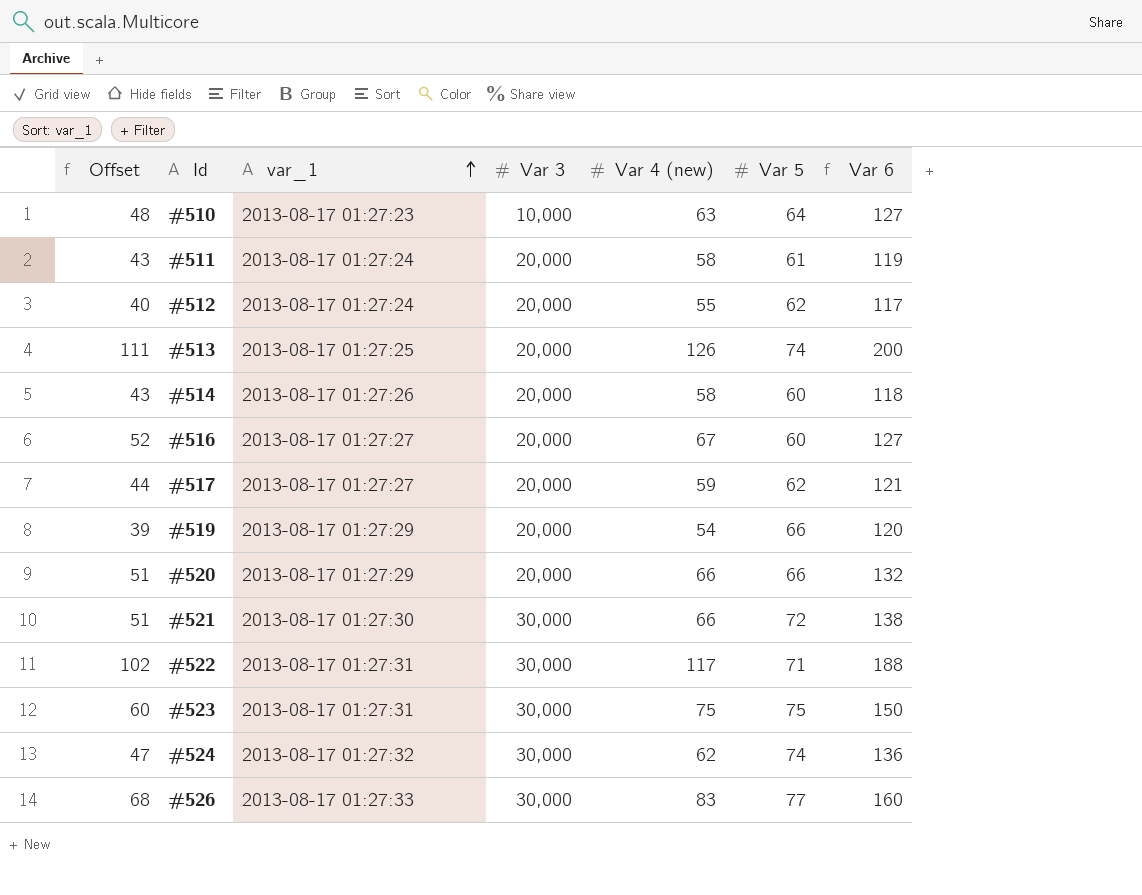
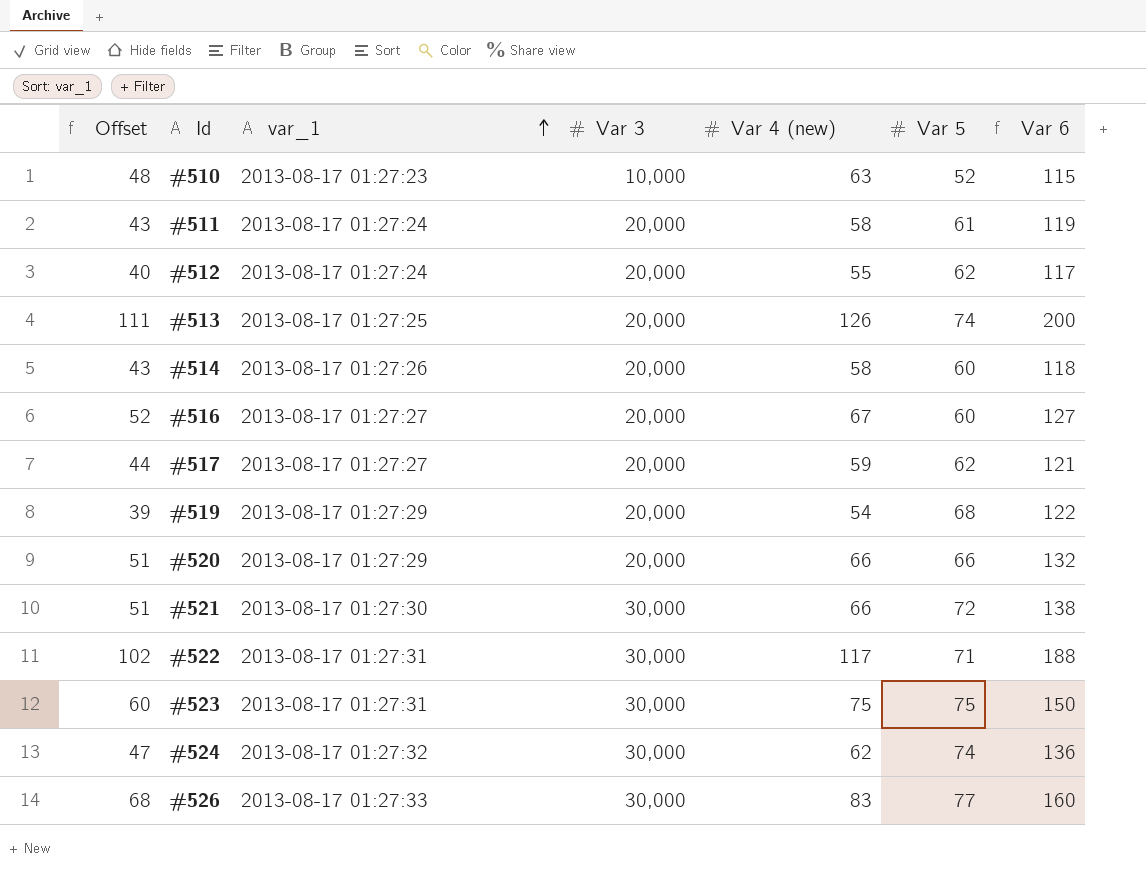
#510 | Var 5: 64 -> 52
#510 | Var 6: 127 -> 115
#519 | Var 5: 66 -> 68
#519 | Var 6: 120 -> 122

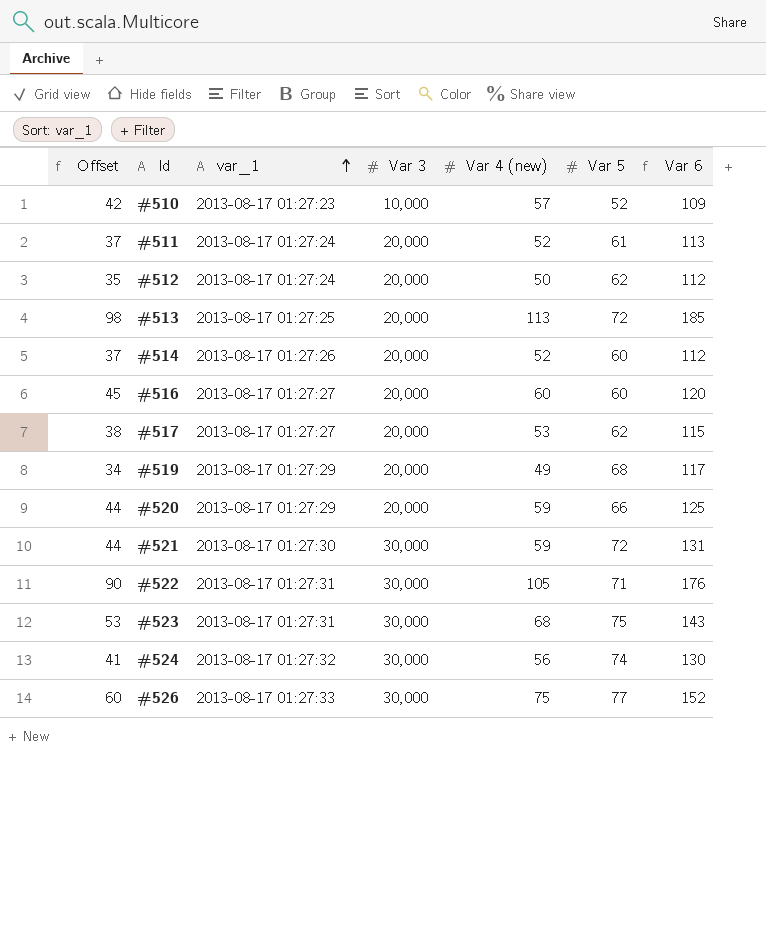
#510 | Offset: 48 -> 42
#510 | Var 4 (new): 63 -> 57
#510 | Var 6: 115 -> 109
#511 | Offset: 43 -> 37
#511 | Var 4 (new): 58 -> 52
#511 | Var 6: 119 -> 113
#512 | Offset: 40 -> 35
#512 | Var 4 (new): 55 -> 50
#512 | Var 6: 117 -> 112
#513 | Offset: 111 -> 98
#513 | Var 4 (new): 126 -> 113
#513 | Var 5: 74 -> 72
#513 | Var 6: 200 -> 185
#514 | Offset: 43 -> 37
#514 | Var 4 (new): 58 -> 52
#514 | Var 6: 118 -> 112
#516 | Offset: 52 -> 45
#516 | Var 4 (new): 67 -> 60
#516 | Var 6: 127 -> 120
#517 | Offset: 44 -> 38
#517 | Var 4 (new): 59 -> 53
#517 | Var 6: 121 -> 115
#519 | Offset: 39 -> 34
#519 | Var 4 (new): 54 -> 49
#519 | Var 6: 122 -> 117
#520 | Offset: 51 -> 44
#520 | Var 4 (new): 66 -> 59
#520 | Var 6: 132 -> 125
#521 | Offset: 51 -> 44
#521 | Var 4 (new): 66 -> 59
#521 | Var 6: 138 -> 131
#522 | Offset: 102 -> 90
#522 | Var 4 (new): 117 -> 105
#522 | Var 6: 188 -> 176
#523 | Offset: 60 -> 53
#523 | Var 4 (new): 75 -> 68
#523 | Var 6: 150 -> 143
#524 | Offset: 47 -> 41
#524 | Var 4 (new): 62 -> 56
#524 | Var 6: 136 -> 130
#526 | Offset: 68 -> 60
#526 | Var 4 (new): 83 -> 75
#526 | Var 6: 160 -> 152

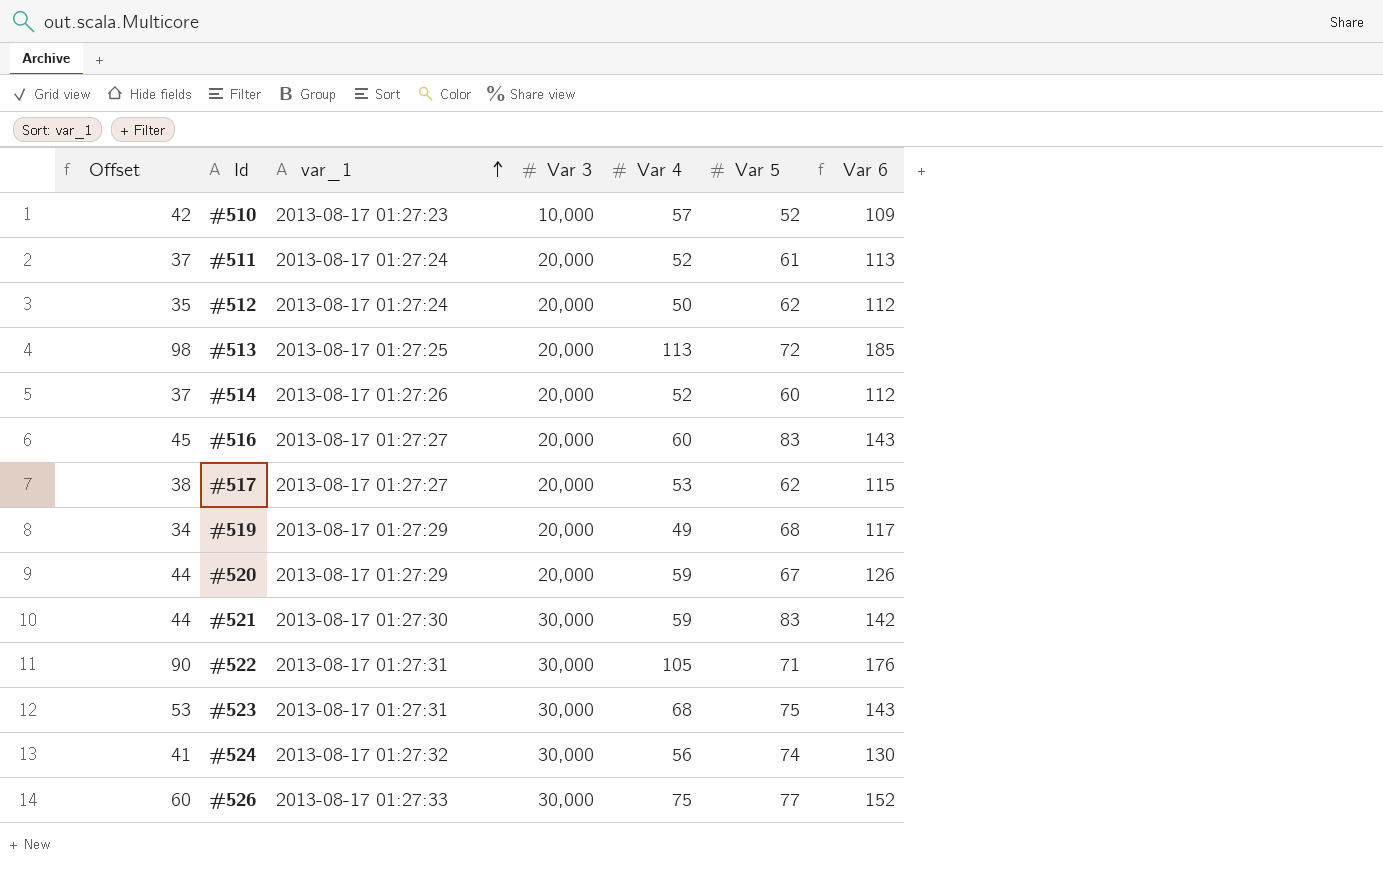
column name: Var 4 (new) -> Var 4
#516 | Var 5: 60 -> 83
#516 | Var 6: 120 -> 143
#520 | Var 5: 66 -> 67
#520 | Var 6: 125 -> 126
#521 | Var 5: 72 -> 83
#521 | Var 6: 131 -> 142

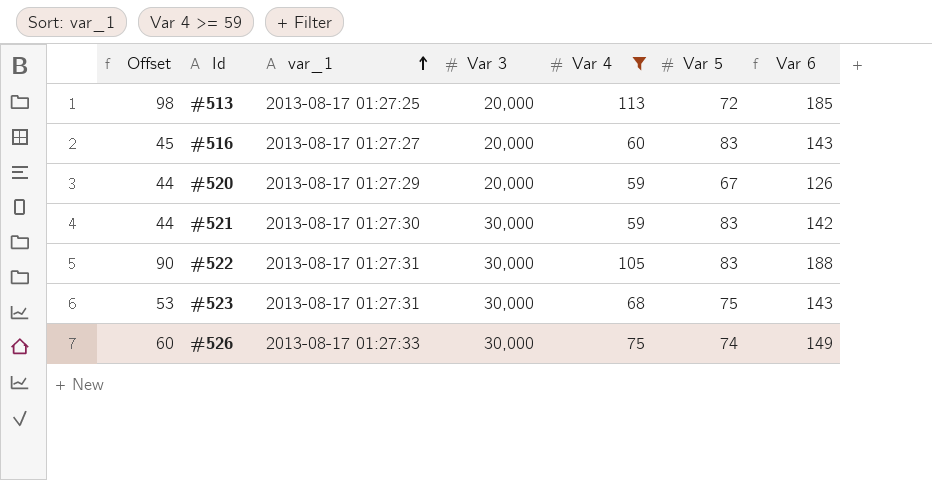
filter: none -> Var 4 >= 59
#522 | Var 5: 71 -> 83
#522 | Var 6: 176 -> 188
#526 | Var 5: 77 -> 74
#526 | Var 6: 152 -> 149

